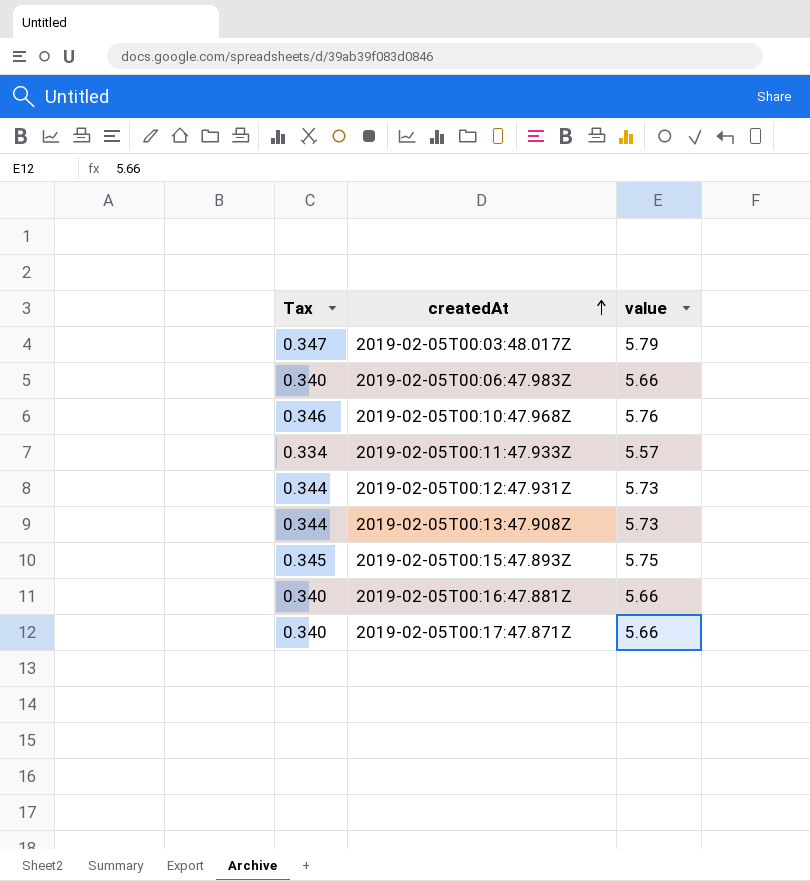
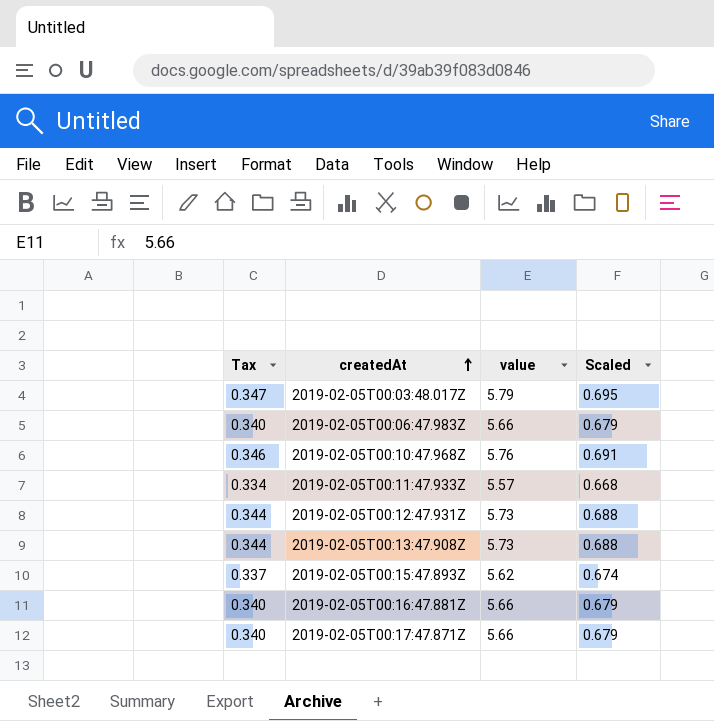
column Scaled | formula: none -> [value] * 0.12
2019-02-05T00:15:47.893Z | Tax: 0.345 -> 0.337
2019-02-05T00:15:47.893Z | value: 5.75 -> 5.62

